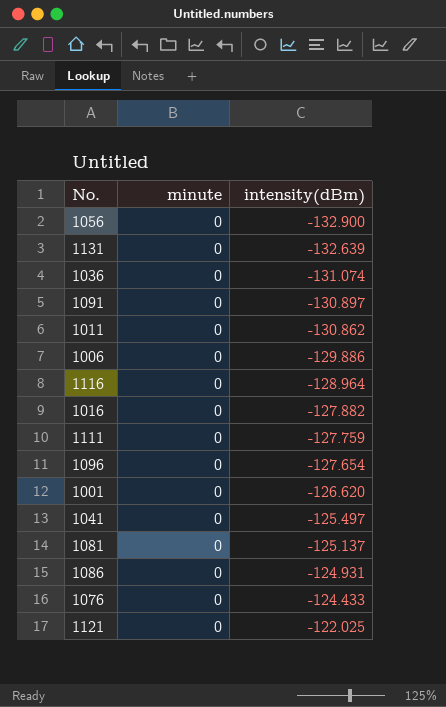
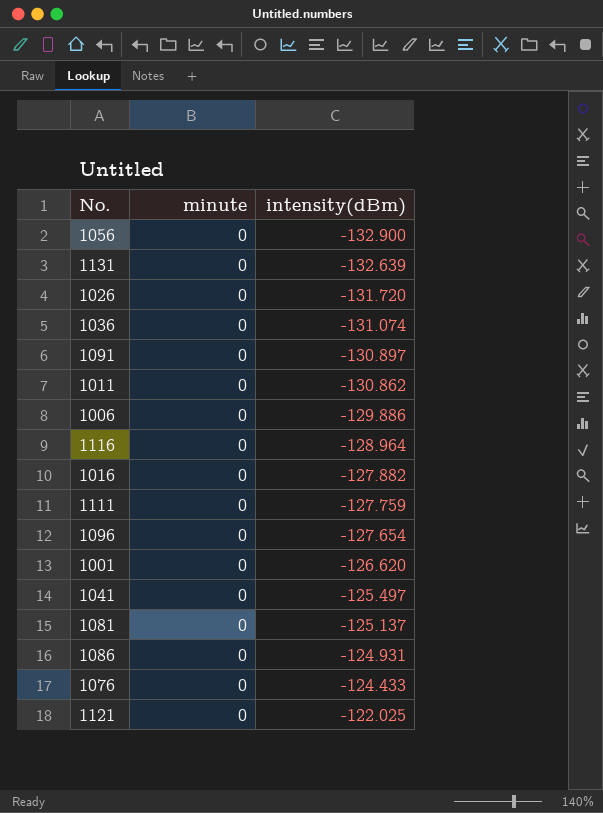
row 1026: none -> 0 | -131.720

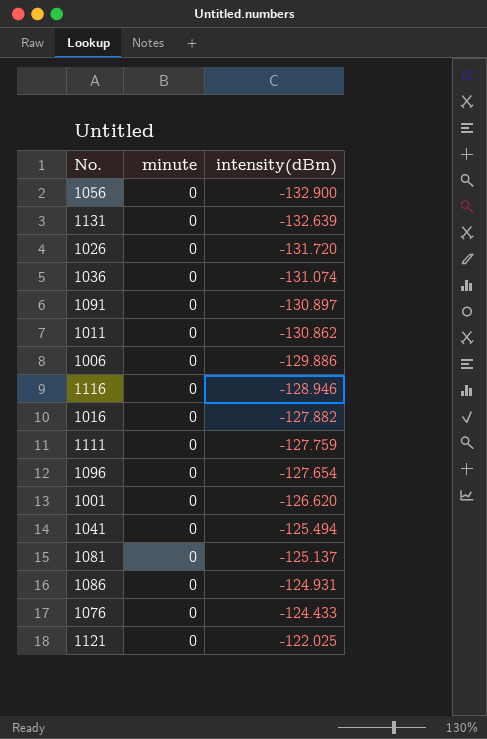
1116 | intensity(dBm): -128.964 -> -128.946
1041 | intensity(dBm): -125.497 -> -125.494

